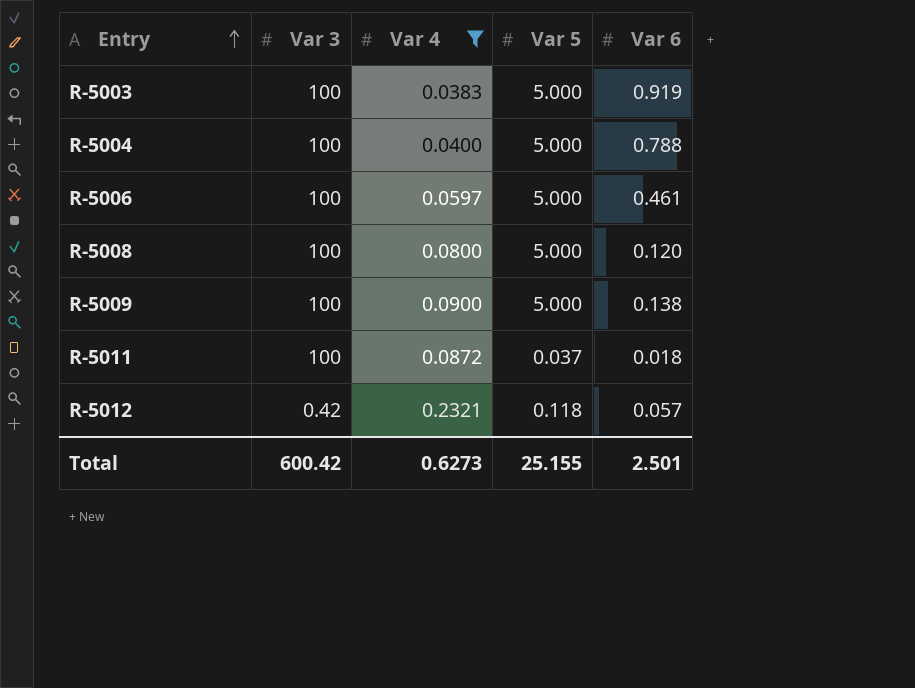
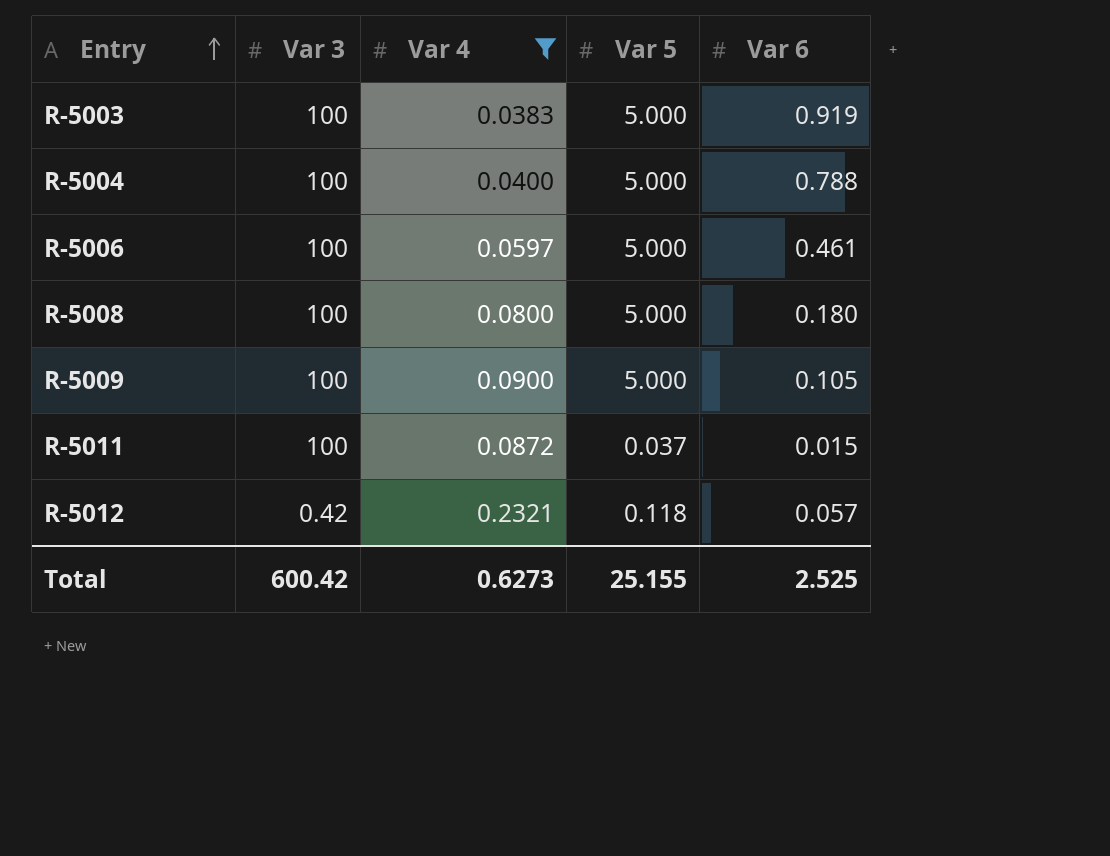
R-5008 | Var 6: 0.120 -> 0.180
R-5009 | Var 6: 0.138 -> 0.105
R-5011 | Var 6: 0.018 -> 0.015
Total | Var 6: 2.501 -> 2.525

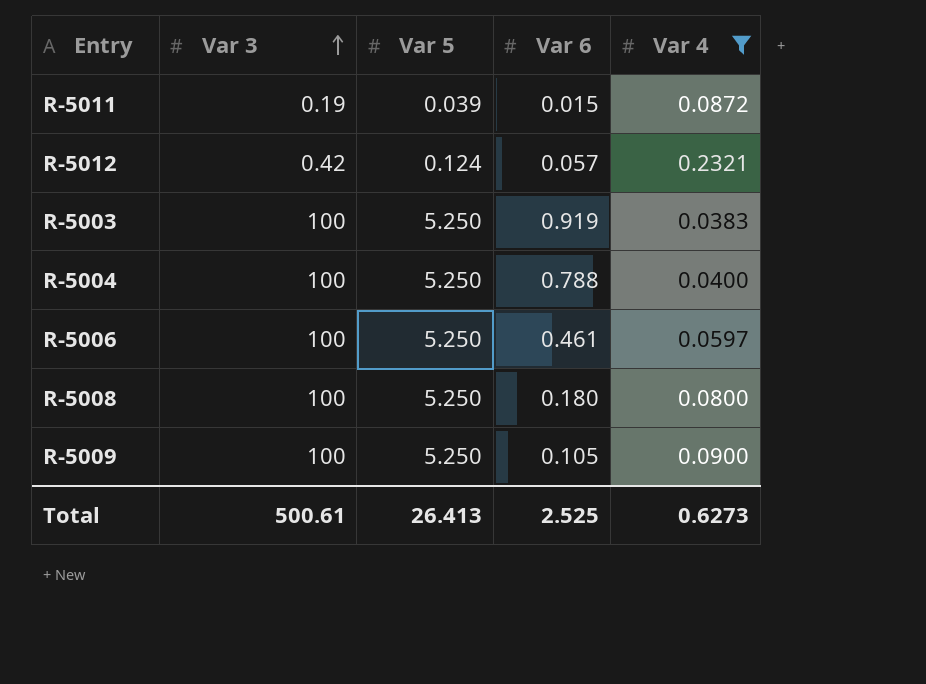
row order: Entry ascending -> Var 3 ascending
column Var 4 | position: 3 -> 5
R-5011 | Var 3: 100 -> 0.19
R-5011 | Var 5: 0.037 -> 0.039
R-5012 | Var 5: 0.118 -> 0.124
R-5003 | Var 5: 5.000 -> 5.250
R-5004 | Var 5: 5.000 -> 5.250
R-5006 | Var 5: 5.000 -> 5.250
R-5008 | Var 5: 5.000 -> 5.250
R-5009 | Var 5: 5.000 -> 5.250
Total | Var 3: 600.42 -> 500.61
Total | Var 5: 25.155 -> 26.413

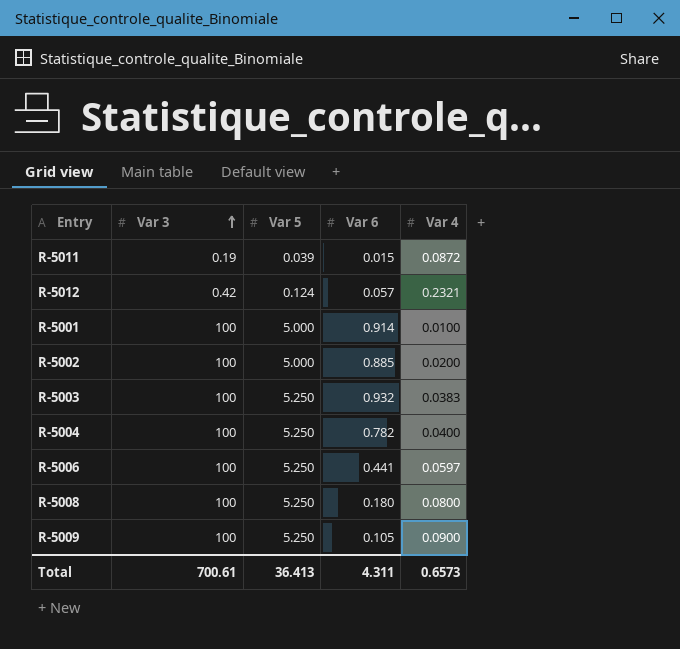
filter: Var 4 >= 0.0383 -> none
R-5003 | Var 6: 0.919 -> 0.932
R-5004 | Var 6: 0.788 -> 0.782
R-5006 | Var 6: 0.461 -> 0.441
Total | Var 3: 500.61 -> 700.61
Total | Var 5: 26.413 -> 36.413
Total | Var 6: 2.525 -> 4.311
Total | Var 4: 0.6273 -> 0.6573

